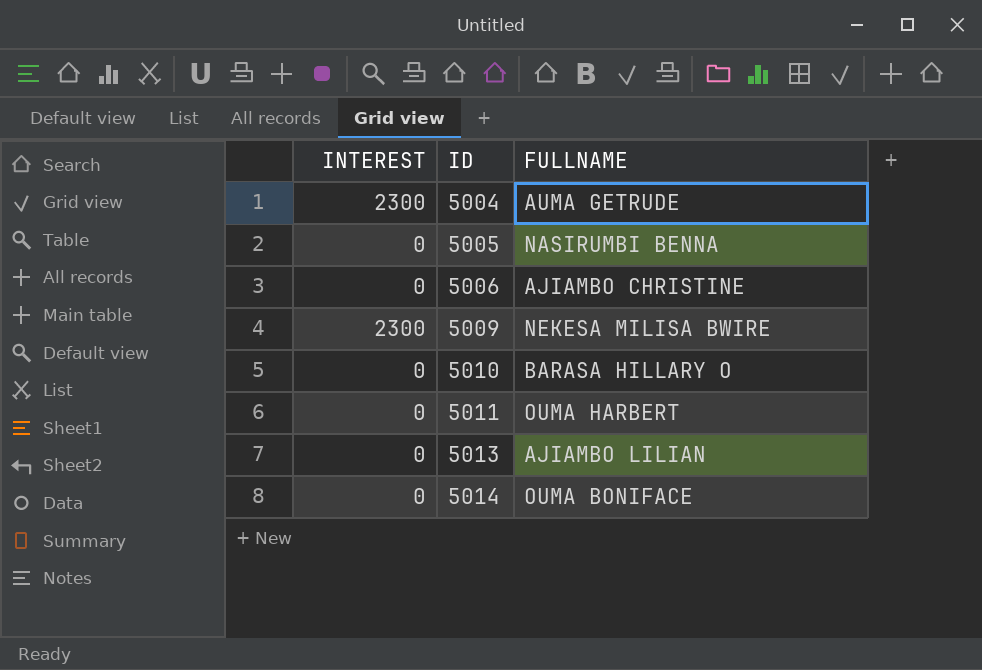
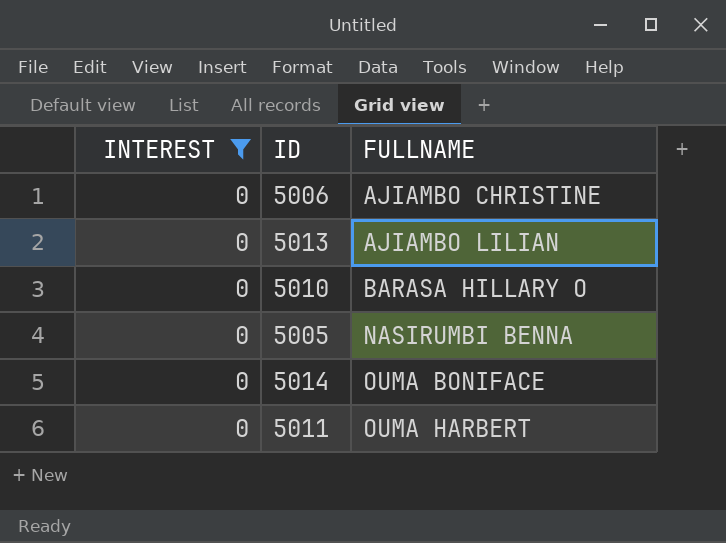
filter: none -> INTEREST = 0
row order: ID ascending -> FULLNAME ascending

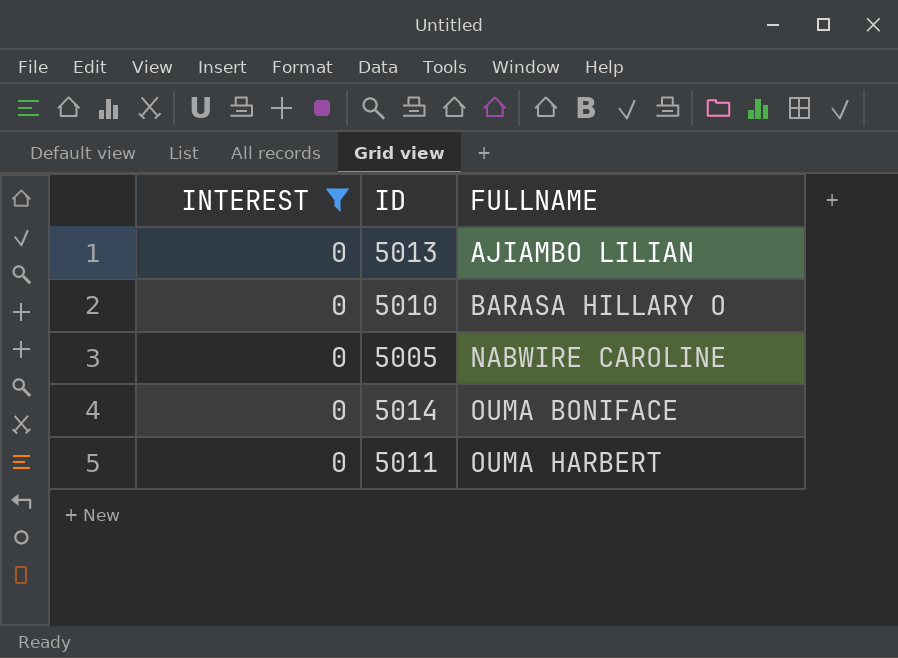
row 5006: 0 | AJIAMBO CHRISTINE -> none
5005 | FULLNAME: NASIRUMBI BENNA -> NABWIRE CAROLINE

